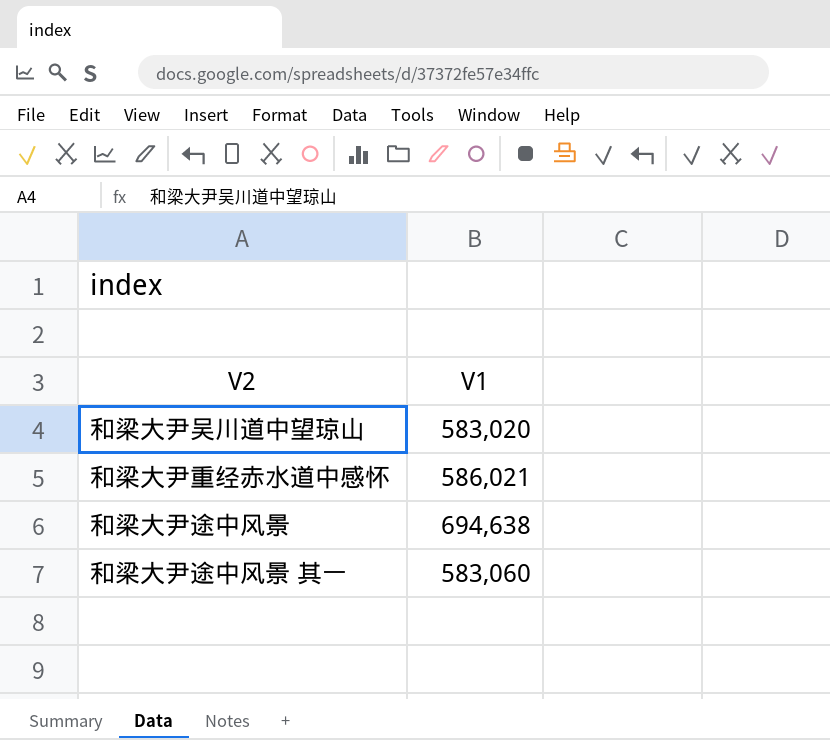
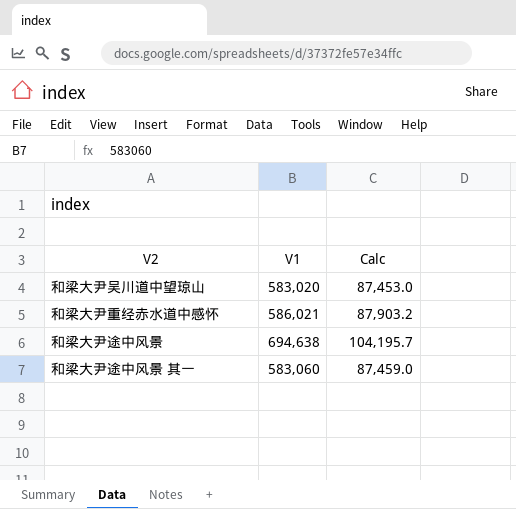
column Calc | formula: none -> [V1] * 0.15

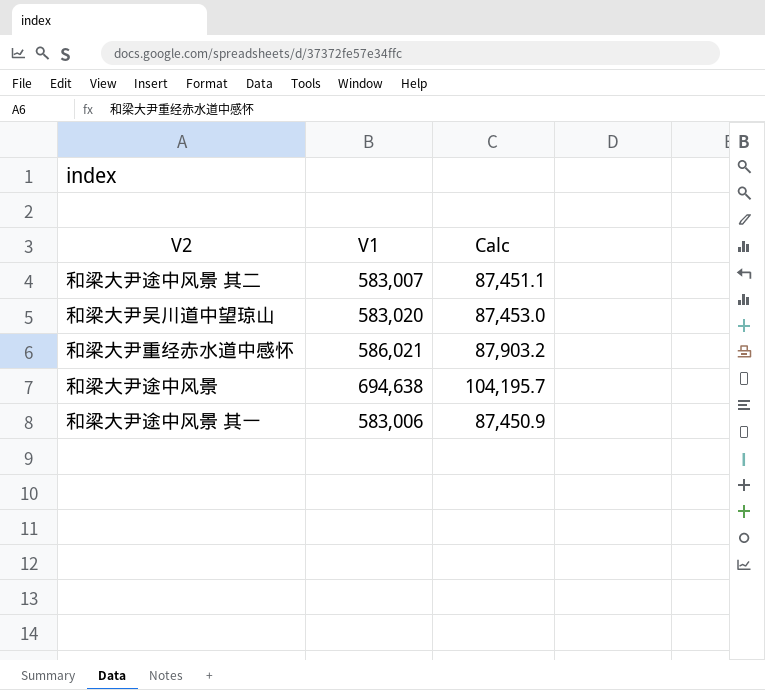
row 和梁大尹途中风景 其二: none -> 583,007 | 87,451.1
和梁大尹途中风景 其一 | V1: 583,060 -> 583,006
和梁大尹途中风景 其一 | Calc: 87,459.0 -> 87,450.9

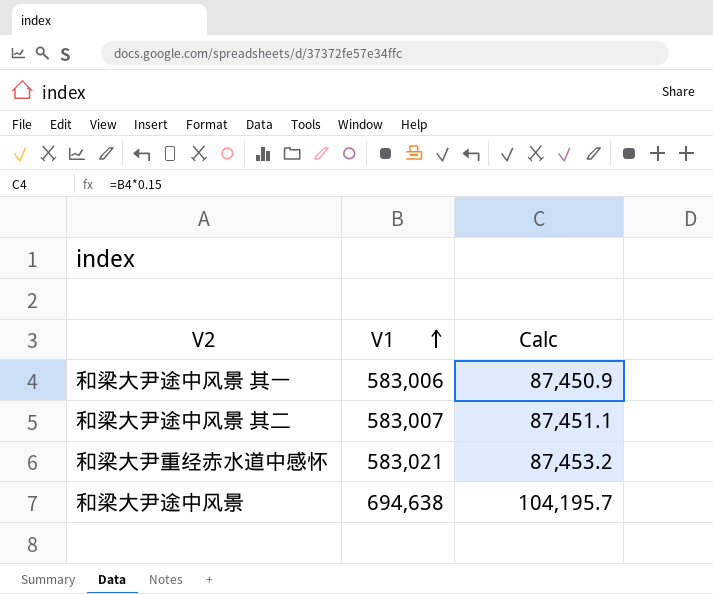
row order: none -> V1 ascending
row 和梁大尹吴川道中望琼山: 583,020 | 87,453.0 -> none
和梁大尹重经赤水道中感怀 | V1: 586,021 -> 583,021
和梁大尹重经赤水道中感怀 | Calc: 87,903.2 -> 87,453.2

